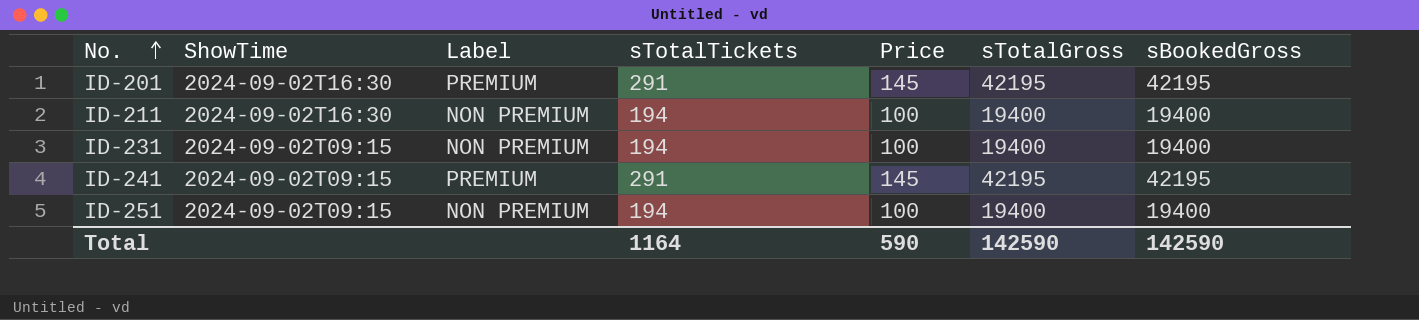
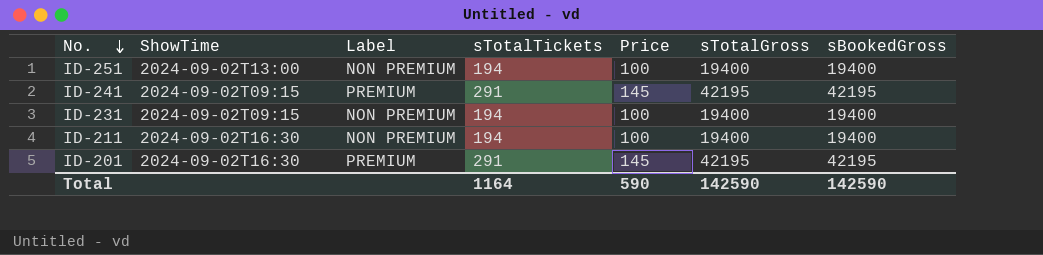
row order: No. ascending -> No. descending
ID-251 | ShowTime: 2024-09-02T09:15 -> 2024-09-02T13:00

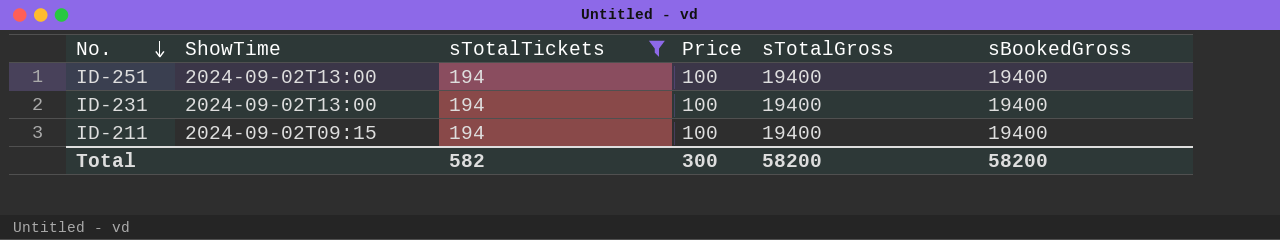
filter: none -> sTotalTickets = 194
column Label | position: 3 -> none
ID-231 | ShowTime: 2024-09-02T09:15 -> 2024-09-02T13:00
ID-211 | ShowTime: 2024-09-02T16:30 -> 2024-09-02T09:15
Total | sTotalTickets: 1164 -> 582
Total | Price: 590 -> 300
Total | sTotalGross: 142590 -> 58200
Total | sBookedGross: 142590 -> 58200

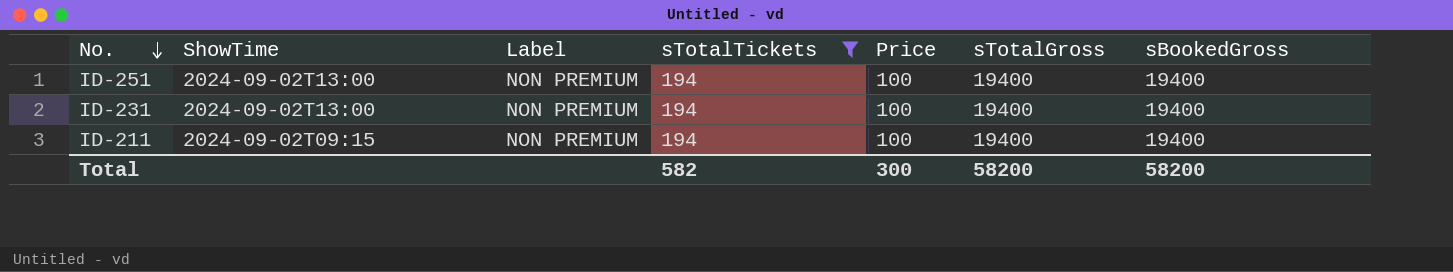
column Label | position: none -> 3

